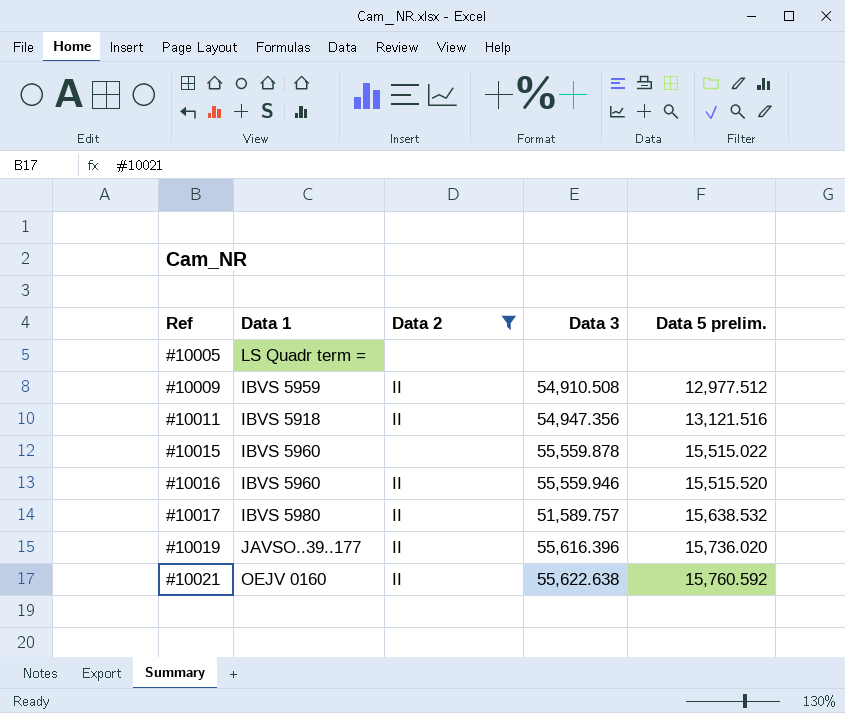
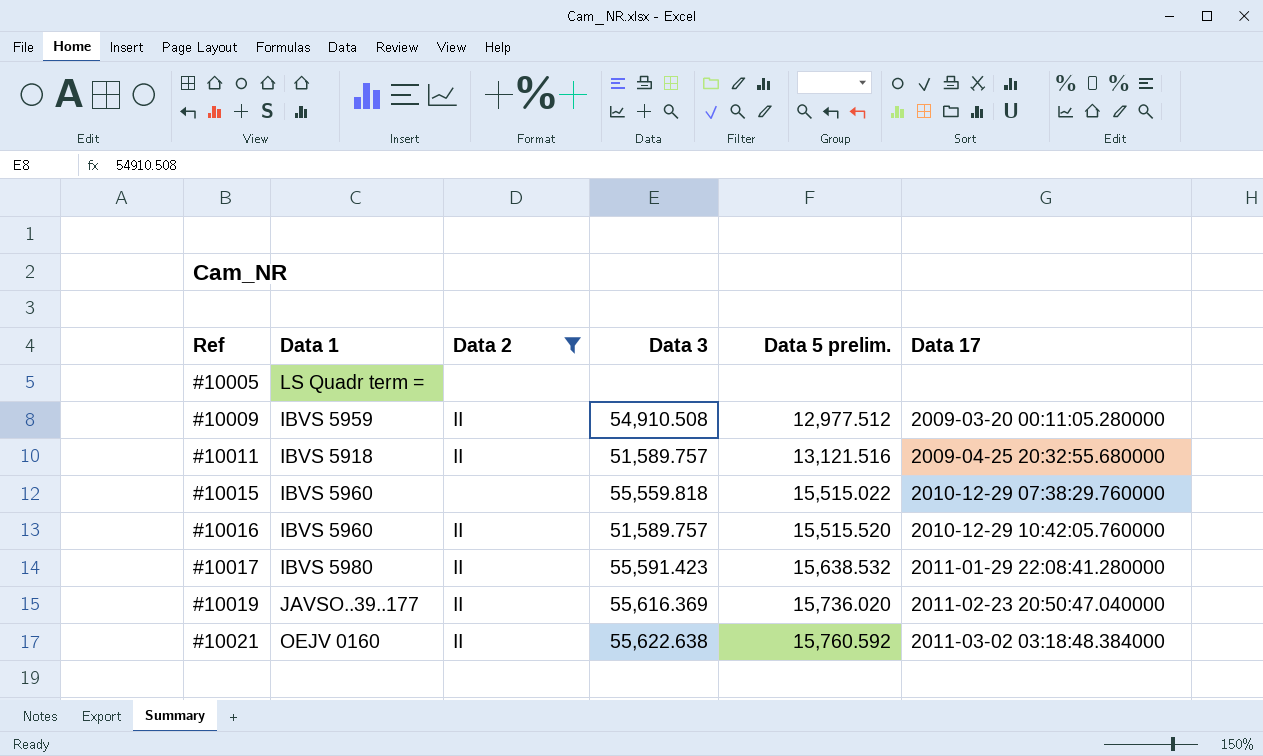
column Data 17 | position: none -> 6
#10011 | Data 3: 54,947.356 -> 51,589.757
#10015 | Data 3: 55,559.878 -> 55,559.818
#10016 | Data 3: 55,559.946 -> 51,589.757
#10017 | Data 3: 51,589.757 -> 55,591.423
#10019 | Data 3: 55,616.396 -> 55,616.369

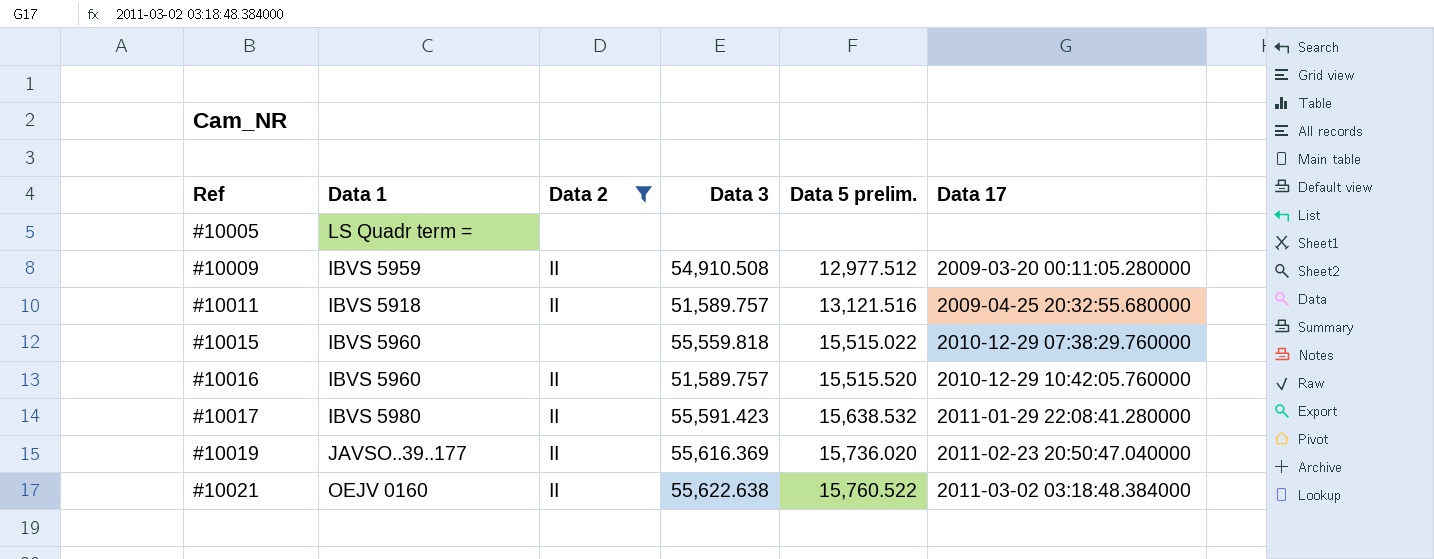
#10021 | Data 5 prelim.: 15,760.592 -> 15,760.522

